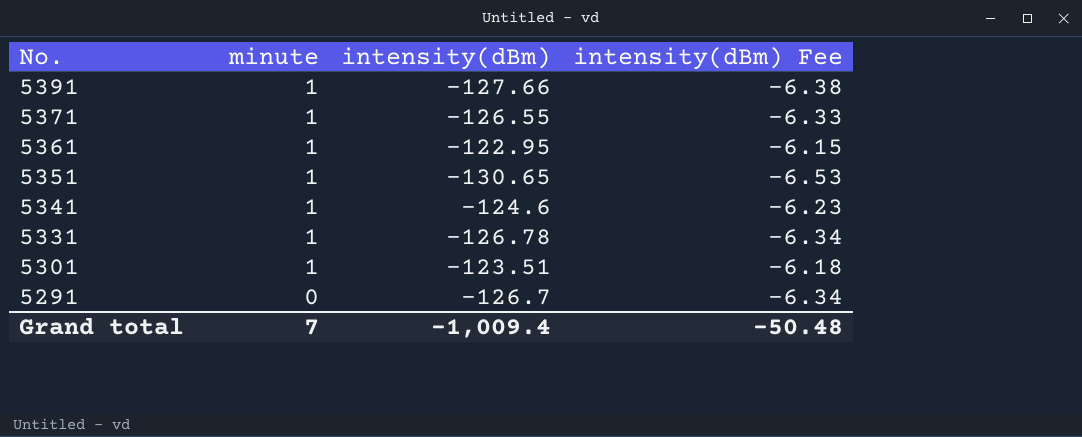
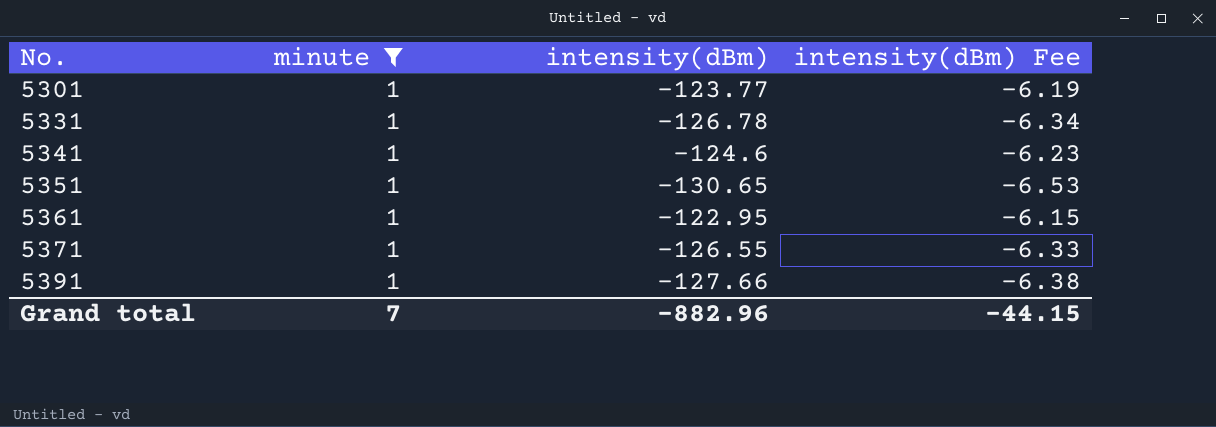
filter: none -> minute = 1
row order: No. descending -> No. ascending
5301 | intensity(dBm): -123.51 -> -123.77
5301 | intensity(dBm) Fee: -6.18 -> -6.19
Grand total | intensity(dBm): -1,009.4 -> -882.96
Grand total | intensity(dBm) Fee: -50.48 -> -44.15

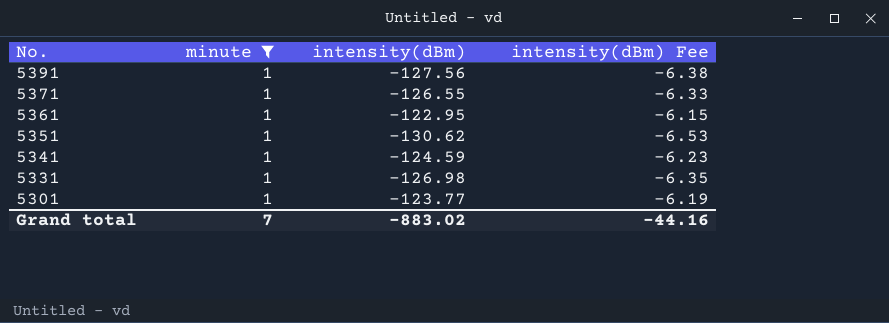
row order: No. ascending -> No. descending
5391 | intensity(dBm): -127.66 -> -127.56
5351 | intensity(dBm): -130.65 -> -130.62
5341 | intensity(dBm): -124.6 -> -124.59
5331 | intensity(dBm): -126.78 -> -126.98
5331 | intensity(dBm) Fee: -6.34 -> -6.35
Grand total | intensity(dBm): -882.96 -> -883.02
Grand total | intensity(dBm) Fee: -44.15 -> -44.16

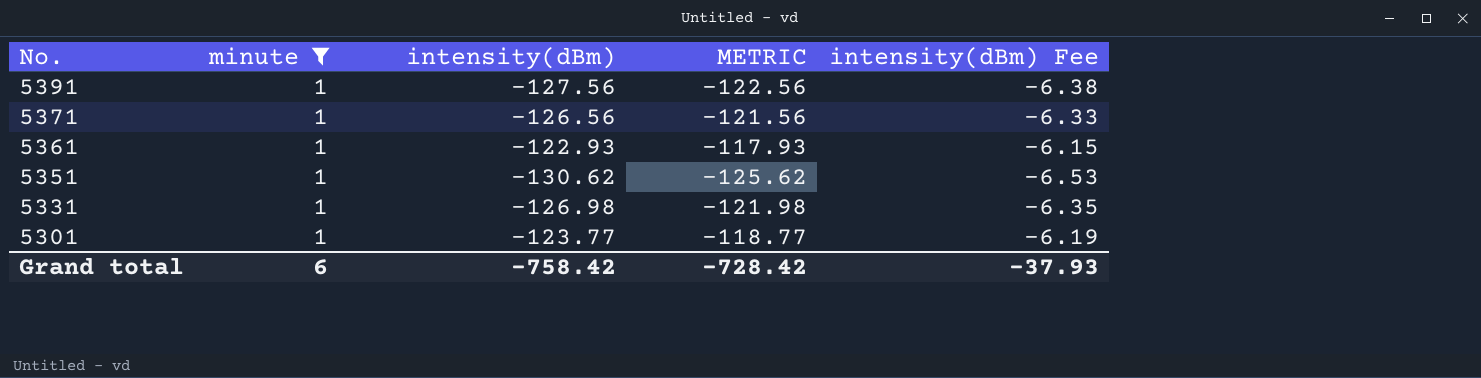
column METRIC | formula: none -> [intensity(dBm)] + 5
row 5341: 1 | -124.59 | -6.23 -> none
5371 | intensity(dBm): -126.55 -> -126.56
5361 | intensity(dBm): -122.95 -> -122.93
Grand total | minute: 7 -> 6
Grand total | intensity(dBm): -883.02 -> -758.42
Grand total | intensity(dBm) Fee: -44.16 -> -37.93

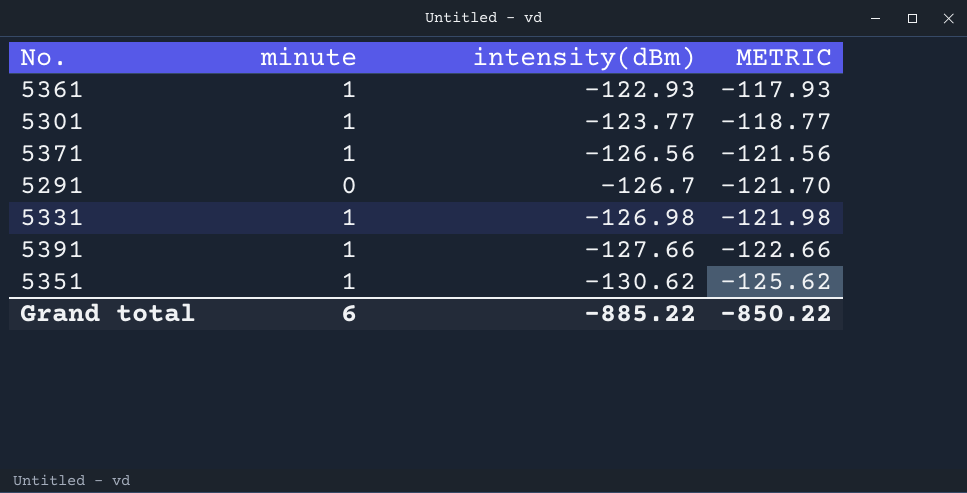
filter: minute = 1 -> none
row order: No. descending -> intensity(dBm) descending
column intensity(dBm) Fee | formula: [intensity(dBm)] * 0.05 -> none
5391 | intensity(dBm): -127.56 -> -127.66
5391 | METRIC: -122.56 -> -122.66
Grand total | intensity(dBm): -758.42 -> -885.22
Grand total | METRIC: -728.42 -> -850.22

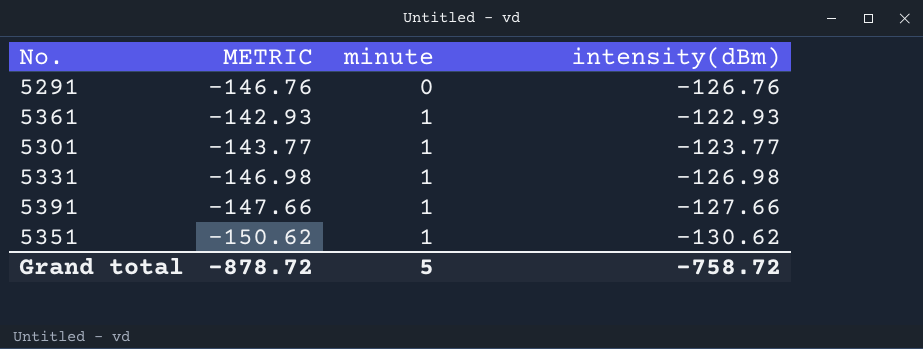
row order: intensity(dBm) descending -> minute ascending
column METRIC | formula: [intensity(dBm)] + 5 -> [intensity(dBm)] - 20
column METRIC | position: 4 -> 2
row 5371: 1 | -126.56 | -121.56 -> none
5291 | intensity(dBm): -126.7 -> -126.76
Grand total | METRIC: -850.22 -> -878.72
Grand total | minute: 6 -> 5
Grand total | intensity(dBm): -885.22 -> -758.72

